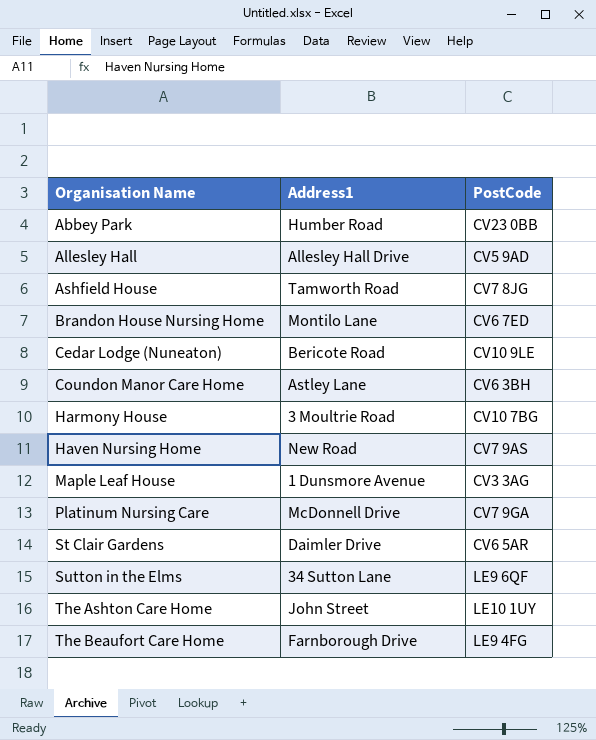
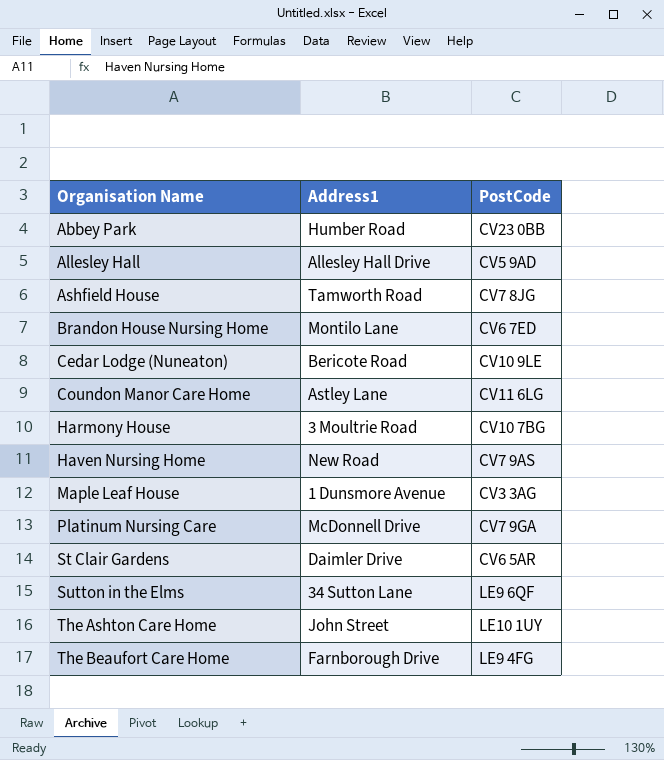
Coundon Manor Care Home | PostCode: CV6 3BH -> CV11 6LG

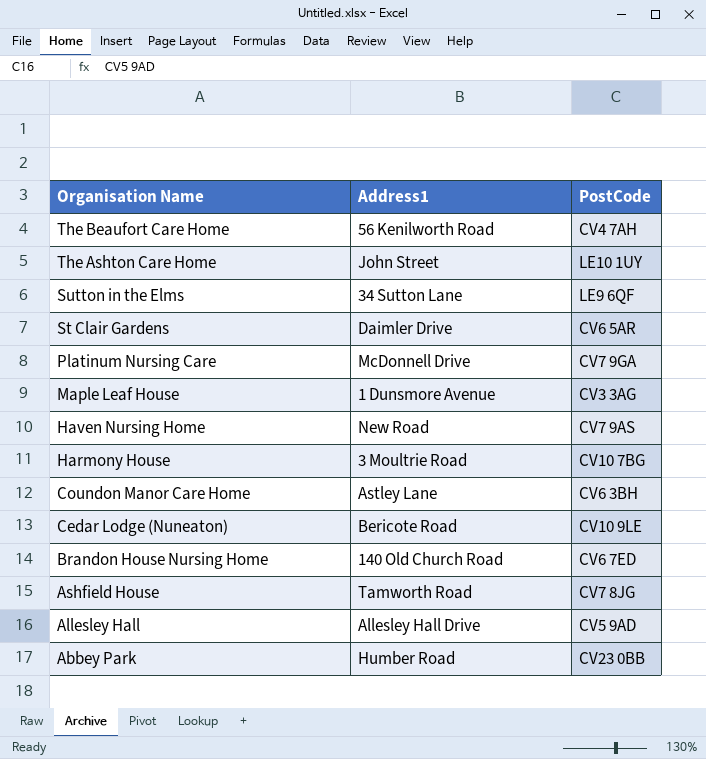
row order: Organisation Name ascending -> Organisation Name descending
The Beaufort Care Home | Address1: Farnborough Drive -> 56 Kenilworth Road
The Beaufort Care Home | PostCode: LE9 4FG -> CV4 7AH
Coundon Manor Care Home | PostCode: CV11 6LG -> CV6 3BH
Brandon House Nursing Home | Address1: Montilo Lane -> 140 Old Church Road

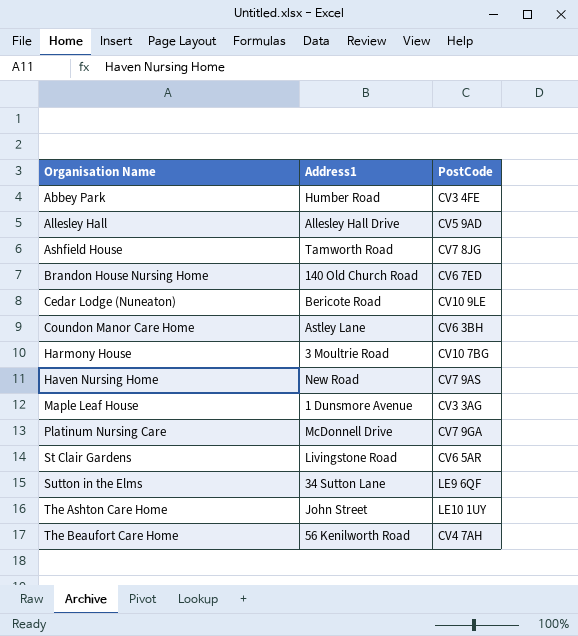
row order: Organisation Name descending -> Organisation Name ascending
Abbey Park | PostCode: CV23 0BB -> CV3 4FE
St Clair Gardens | Address1: Daimler Drive -> Livingstone Road

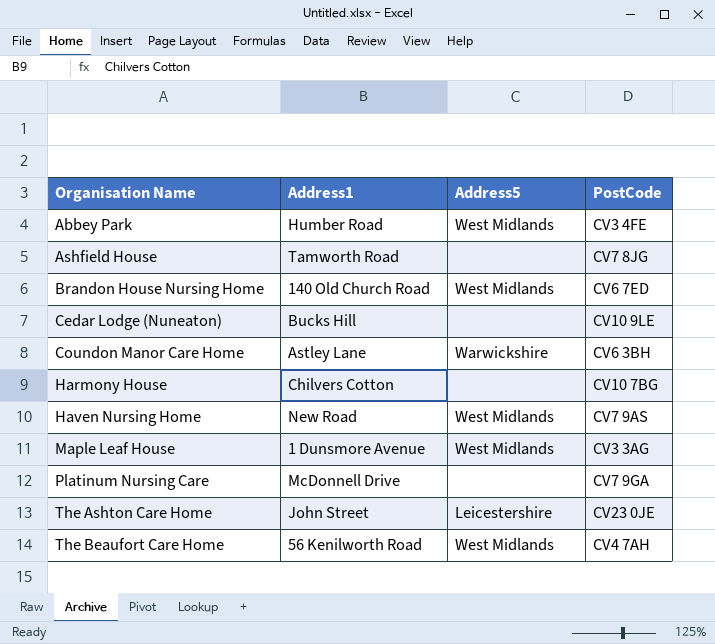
column Address5 | position: none -> 3
row Allesley Hall: Allesley Hall Drive | CV5 9AD -> none
row St Clair Gardens: Livingstone Road | CV6 5AR -> none
row Sutton in the Elms: 34 Sutton Lane | LE9 6QF -> none
Cedar Lodge (Nuneaton) | Address1: Bericote Road -> Bucks Hill
Harmony House | Address1: 3 Moultrie Road -> Chilvers Cotton
The Ashton Care Home | PostCode: LE10 1UY -> CV23 0JE

